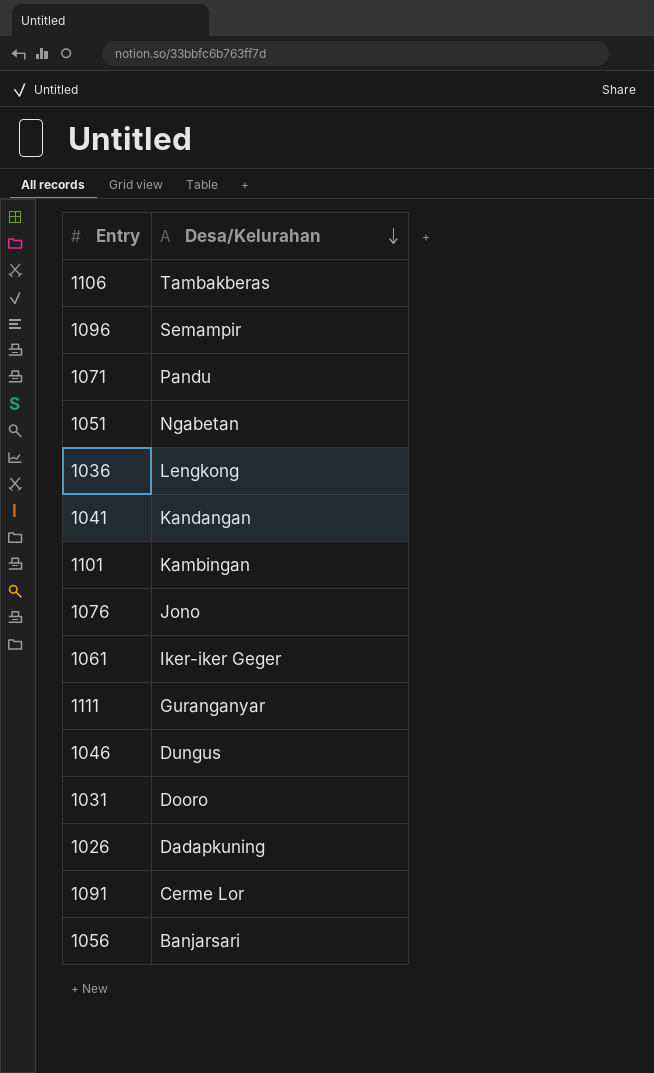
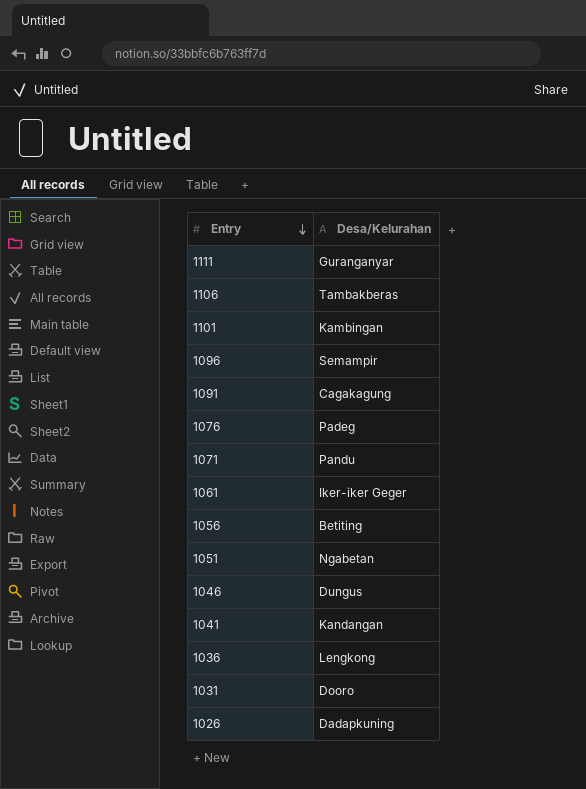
row order: Desa/Kelurahan descending -> Entry descending
1091 | Desa/Kelurahan: Cerme Lor -> Cagakagung
1076 | Desa/Kelurahan: Jono -> Padeg
1056 | Desa/Kelurahan: Banjarsari -> Betiting

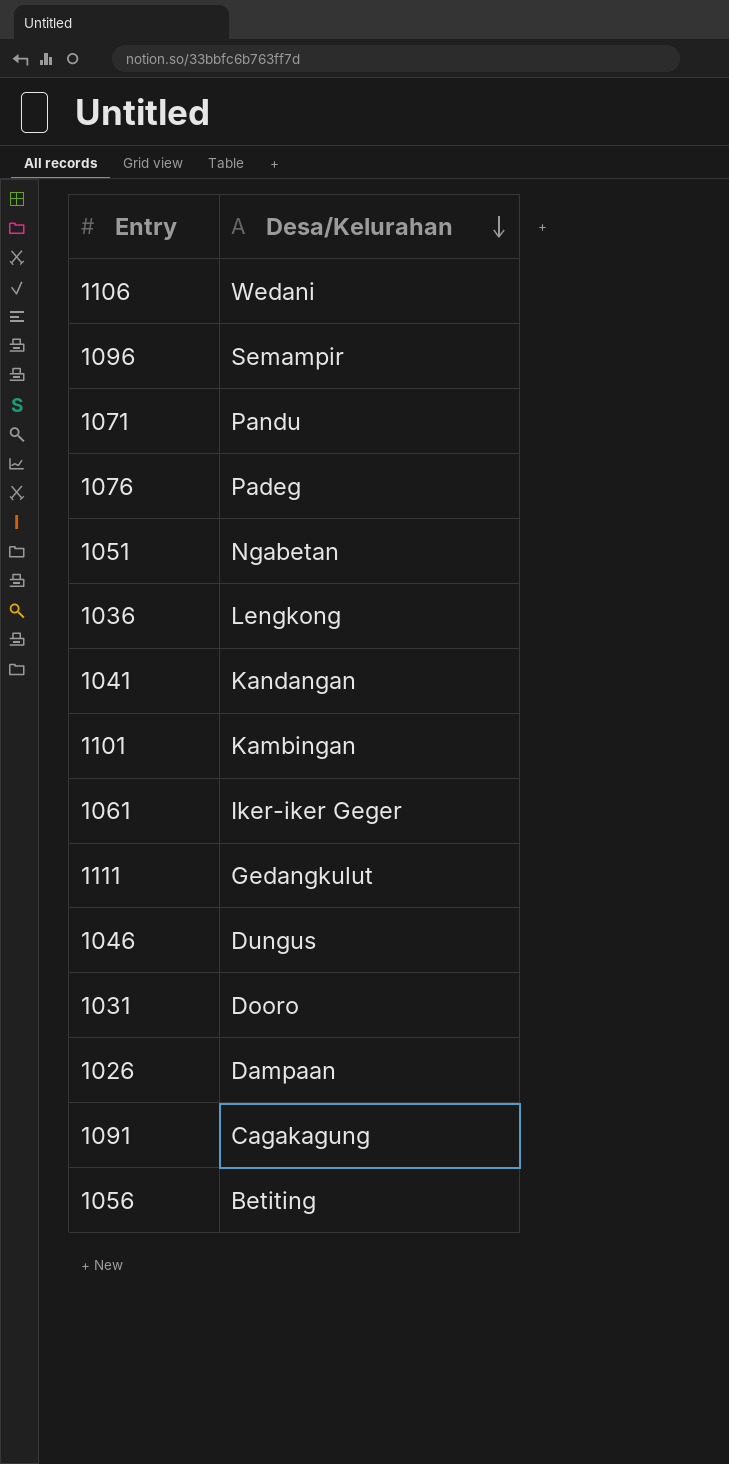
row order: Entry descending -> Desa/Kelurahan descending
1106 | Desa/Kelurahan: Tambakberas -> Wedani
1111 | Desa/Kelurahan: Guranganyar -> Gedangkulut
1026 | Desa/Kelurahan: Dadapkuning -> Dampaan

